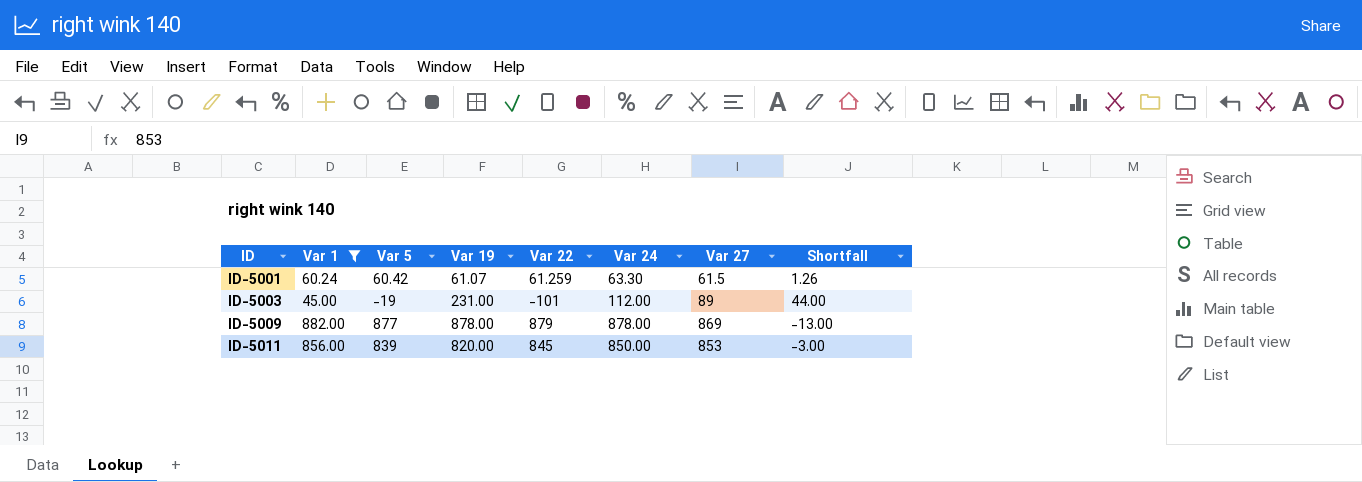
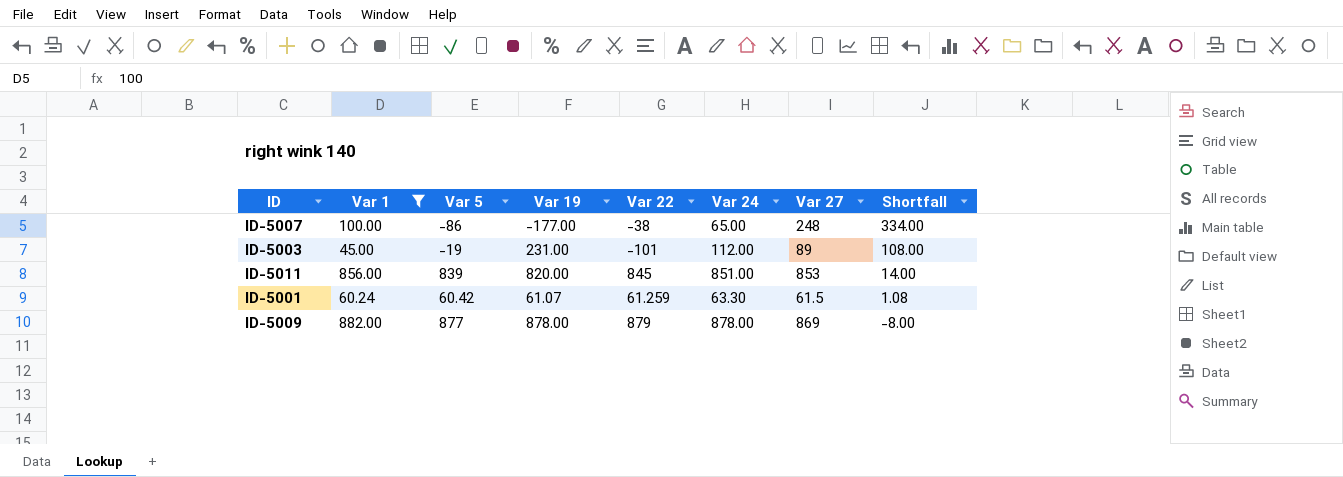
row order: ID ascending -> Shortfall descending
column Shortfall | formula: [Var 27] - [Var 1] -> [Var 27] - [Var 5]
row ID-5007: none -> 100.00 | -86 | -177.00 | -38 | 65.00 | 248 | 334.00
ID-5011 | Var 24: 850.00 -> 851.00

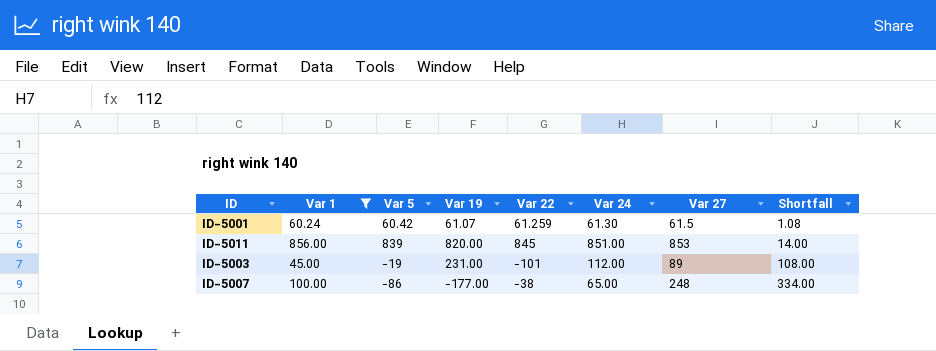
row order: Shortfall descending -> Shortfall ascending
row ID-5009: 882.00 | 877 | 878.00 | 879 | 878.00 | 869 | -8.00 -> none
ID-5001 | Var 24: 63.30 -> 61.30

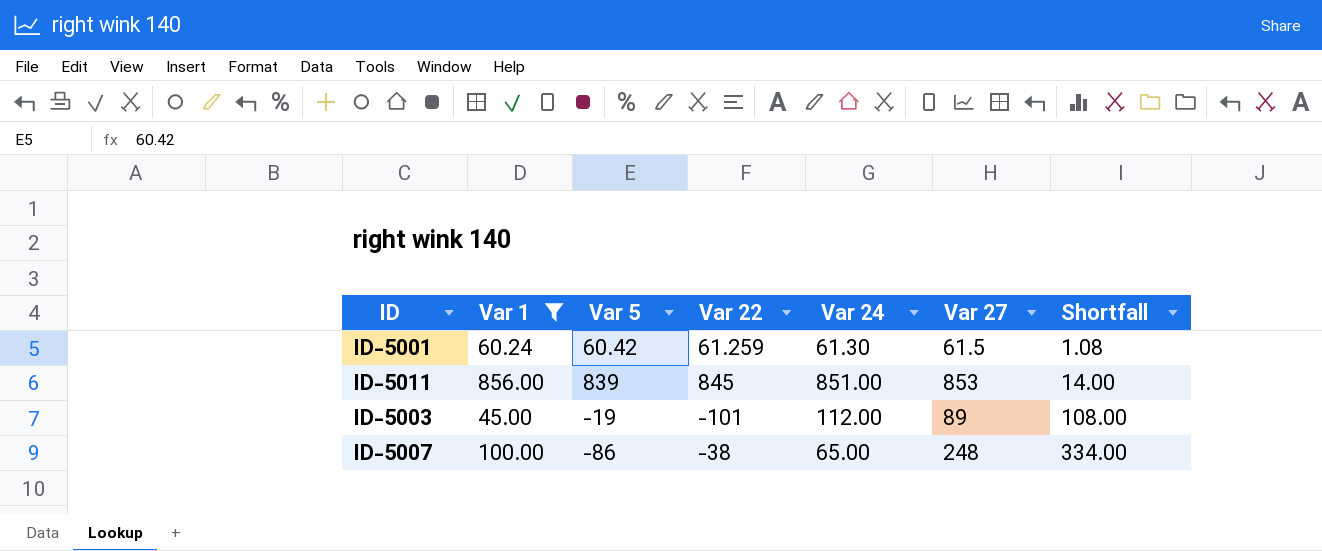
column Var 19 | position: 4 -> none

